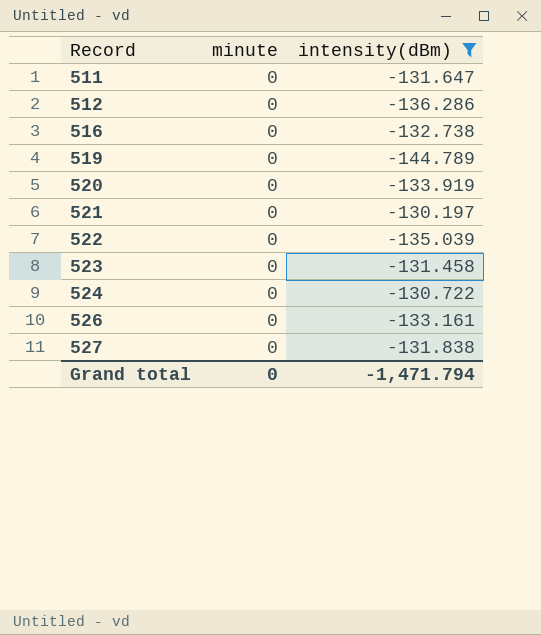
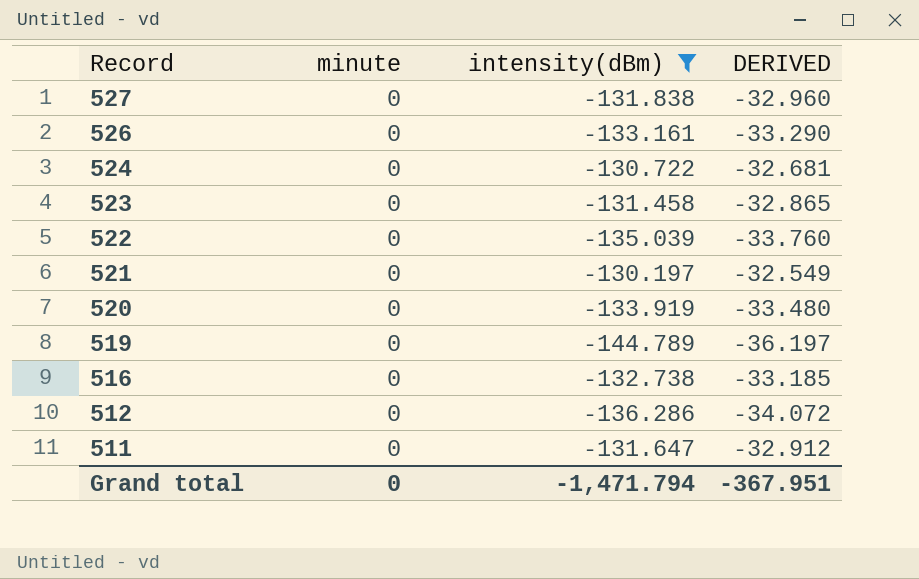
row order: Record ascending -> Record descending
column DERIVED | formula: none -> [intensity(dBm)] * 0.25

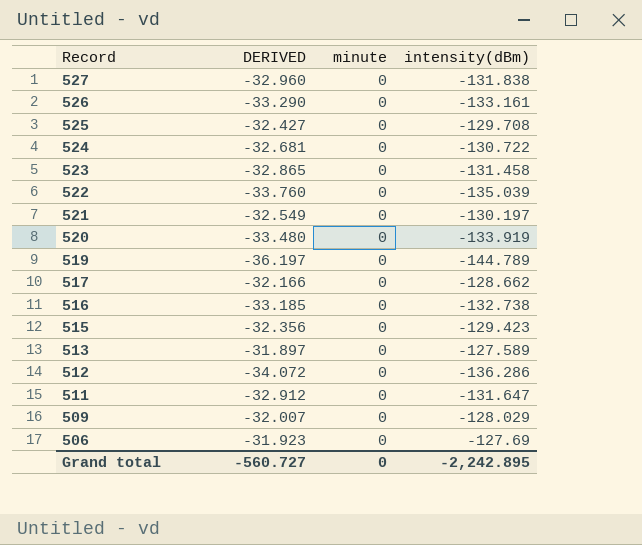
filter: intensity(dBm) <= -130.197 -> none
column DERIVED | position: 4 -> 2
Grand total | DERIVED: -367.951 -> -560.727
Grand total | intensity(dBm): -1,471.794 -> -2,242.895

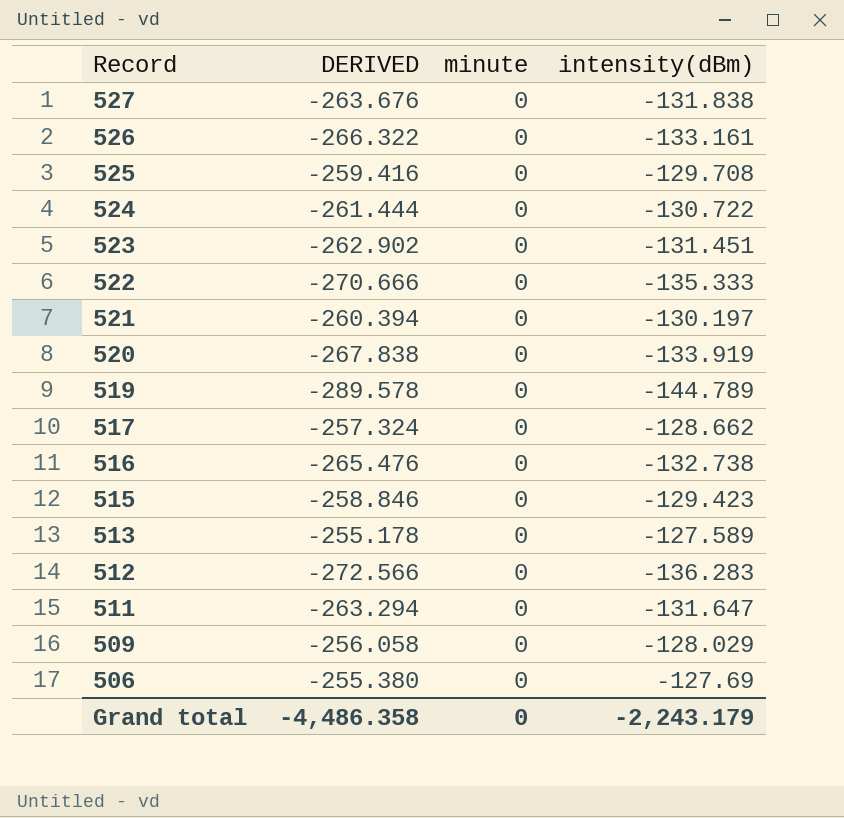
column DERIVED | formula: [intensity(dBm)] * 0.25 -> [intensity(dBm)] * 2
523 | intensity(dBm): -131.458 -> -131.451
522 | intensity(dBm): -135.039 -> -135.333
512 | intensity(dBm): -136.286 -> -136.283
Grand total | DERIVED: -560.727 -> -4,486.358
Grand total | intensity(dBm): -2,242.895 -> -2,243.179

